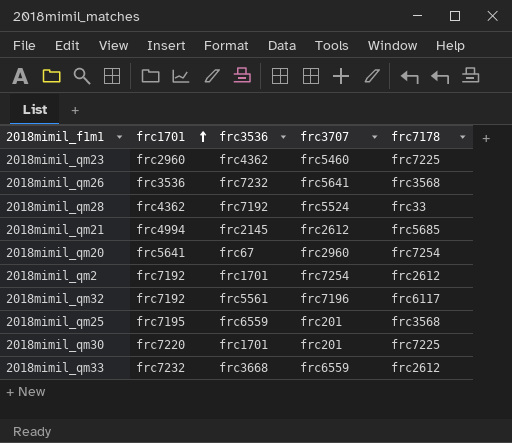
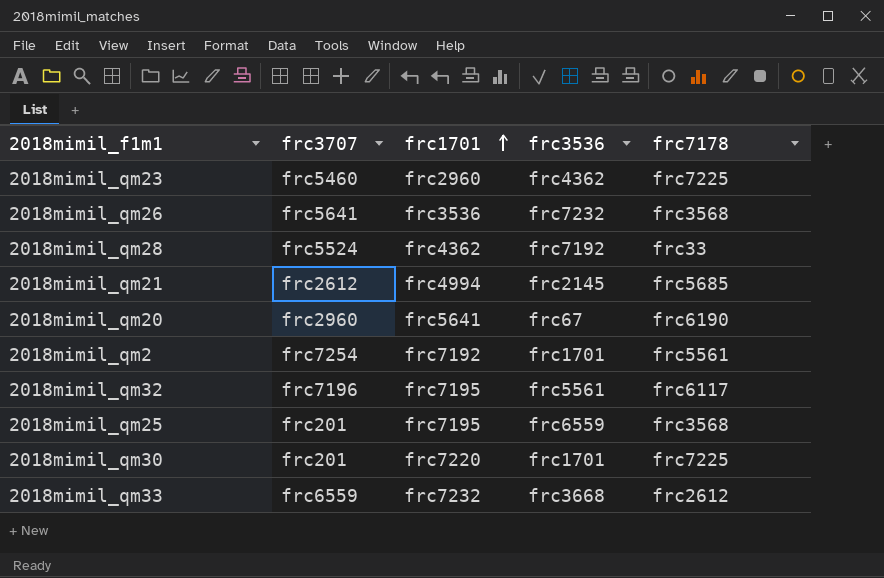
column frc3707 | position: 4 -> 2
2018mimil_qm20 | frc7178: frc7254 -> frc6190
2018mimil_qm2 | frc7178: frc2612 -> frc5561
2018mimil_qm32 | frc1701: frc7192 -> frc7195

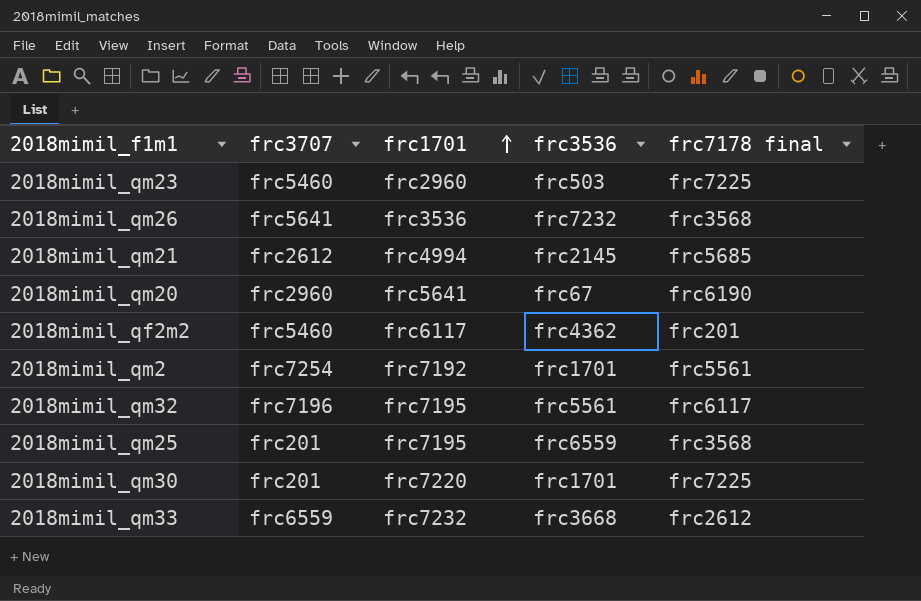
column name: frc7178 -> frc7178 final
row 2018mimil_qm28: frc5524 | frc4362 | frc7192 | frc33 -> none
2018mimil_qm23 | frc3536: frc4362 -> frc503
row 2018mimil_qf2m2: none -> frc5460 | frc6117 | frc4362 | frc201

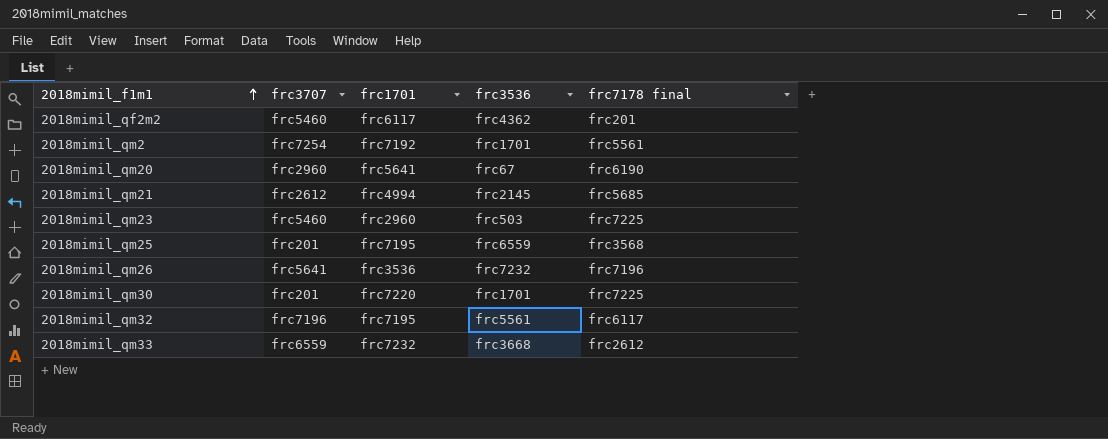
row order: frc1701 ascending -> 2018mimil_f1m1 ascending
2018mimil_qm26 | frc7178 final: frc3568 -> frc7196

